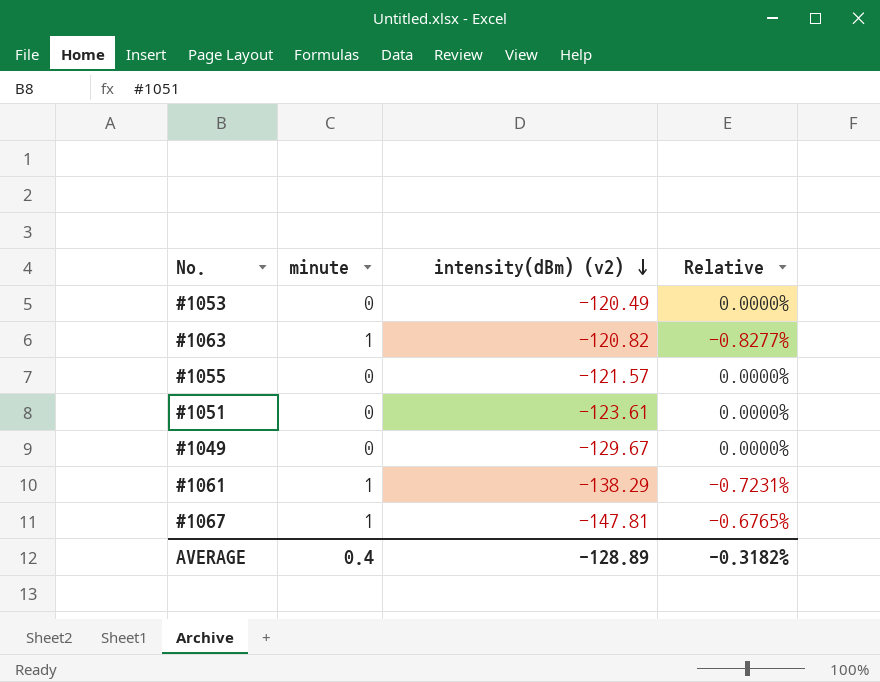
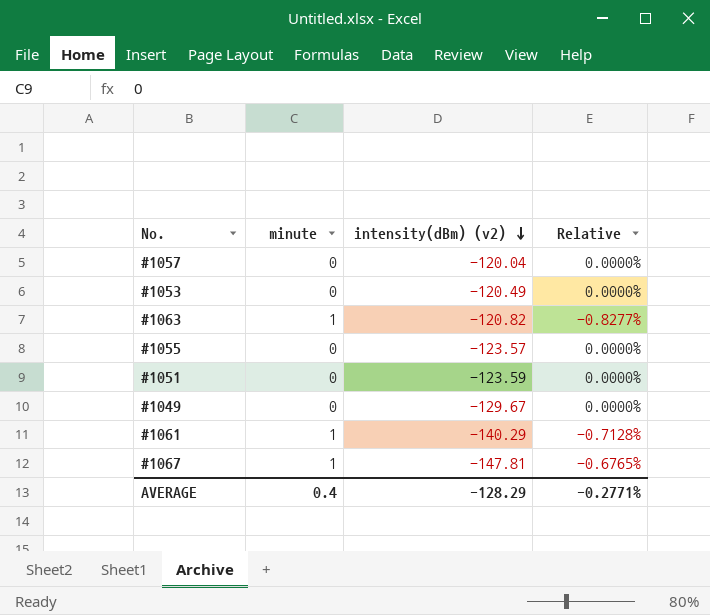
row #1057: none -> 0 | -120.04 | 0.0000%
#1055 | intensity(dBm) (v2): -121.57 -> -123.57
#1051 | intensity(dBm) (v2): -123.61 -> -123.59
#1061 | intensity(dBm) (v2): -138.29 -> -140.29
#1061 | Relative: -0.7231% -> -0.7128%
AVERAGE | intensity(dBm) (v2): -128.89 -> -128.29
AVERAGE | Relative: -0.3182% -> -0.2771%

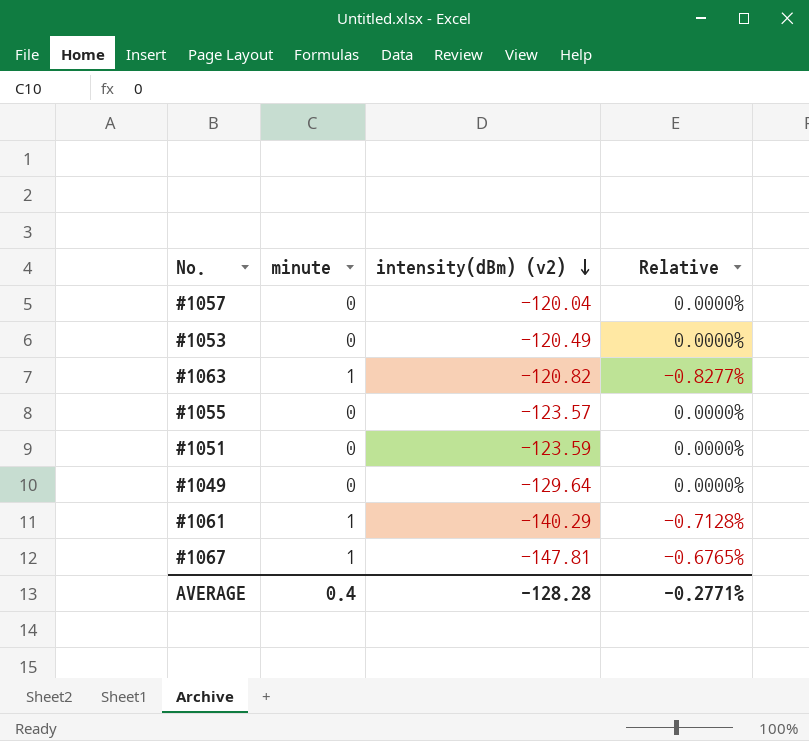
#1049 | intensity(dBm) (v2): -129.67 -> -129.64
AVERAGE | intensity(dBm) (v2): -128.29 -> -128.28

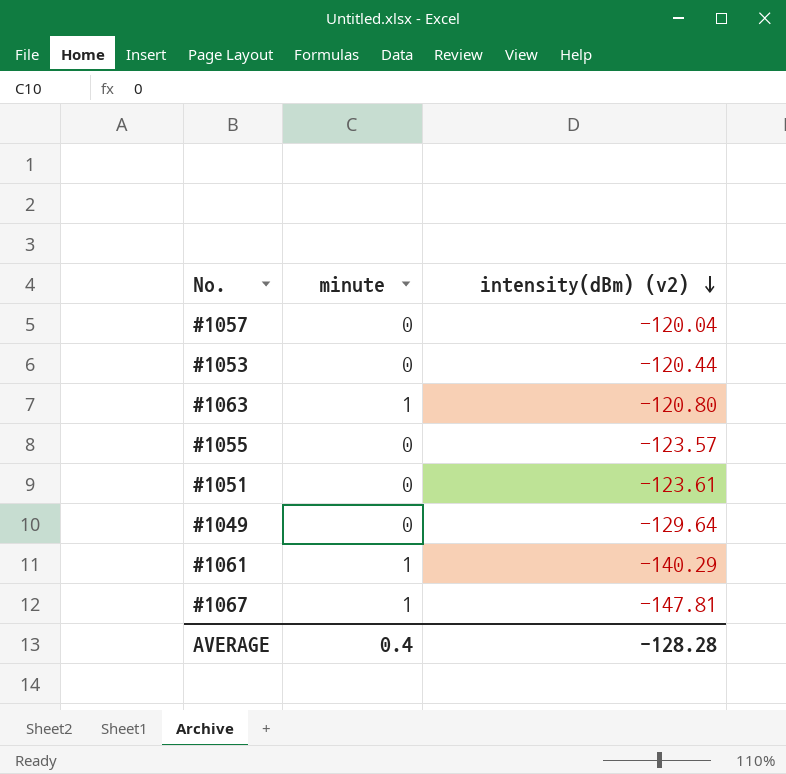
column Relative | formula: [minute] / [intensity(dBm) (v2)] -> none
#1053 | intensity(dBm) (v2): -120.49 -> -120.44
#1063 | intensity(dBm) (v2): -120.82 -> -120.80
#1051 | intensity(dBm) (v2): -123.59 -> -123.61

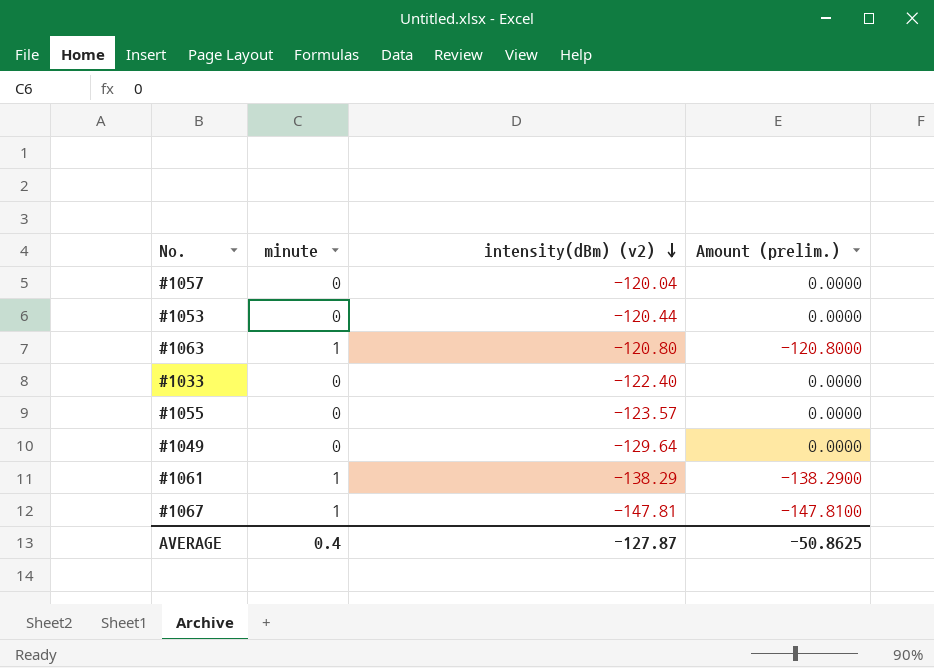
column Amount (prelim.) | formula: none -> [minute] * [intensity(dBm) (v2)]
row #1051: 0 | -123.61 -> none
row #1033: none -> 0 | -122.40 | 0.0000
#1061 | intensity(dBm) (v2): -140.29 -> -138.29
AVERAGE | intensity(dBm) (v2): -128.28 -> -127.87

